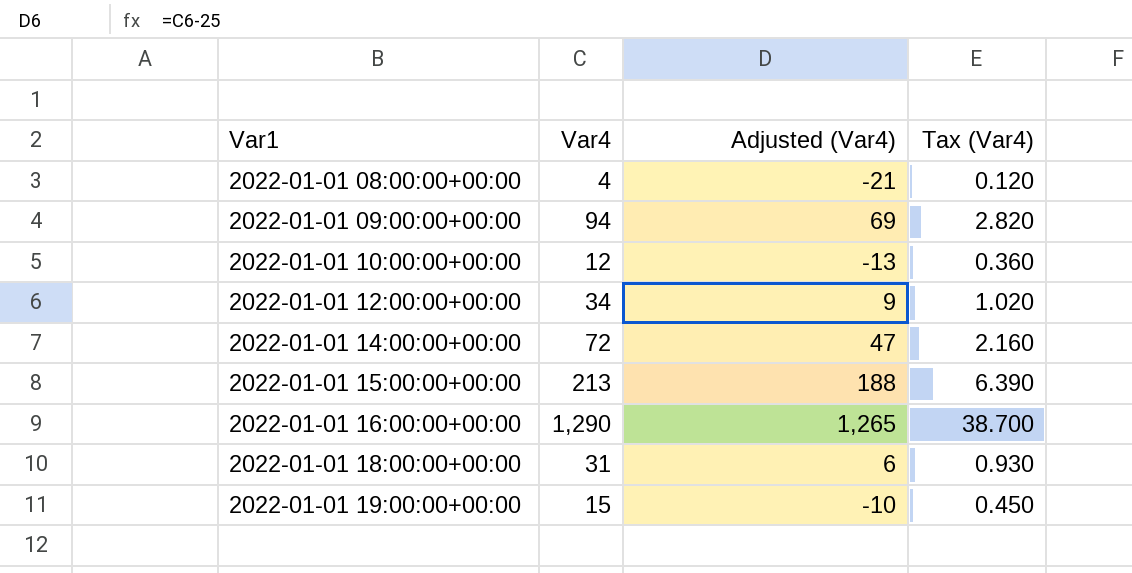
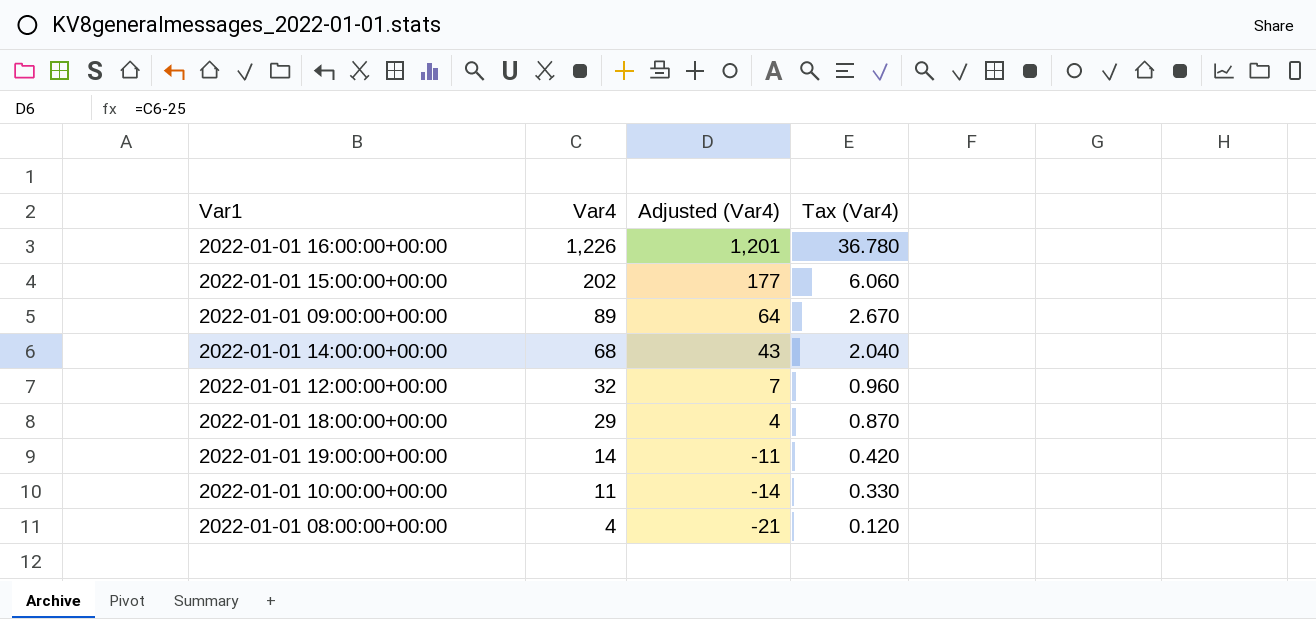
row order: Var1 ascending -> Var4 descending
2022-01-01 16:00:00+00:00 | Var4: 1,290 -> 1,226
2022-01-01 16:00:00+00:00 | Adjusted (Var4): 1,265 -> 1,201
2022-01-01 16:00:00+00:00 | Tax (Var4): 38.700 -> 36.780
2022-01-01 15:00:00+00:00 | Var4: 213 -> 202
2022-01-01 15:00:00+00:00 | Adjusted (Var4): 188 -> 177
2022-01-01 15:00:00+00:00 | Tax (Var4): 6.390 -> 6.060
2022-01-01 09:00:00+00:00 | Var4: 94 -> 89
2022-01-01 09:00:00+00:00 | Adjusted (Var4): 69 -> 64
2022-01-01 09:00:00+00:00 | Tax (Var4): 2.820 -> 2.670
2022-01-01 14:00:00+00:00 | Var4: 72 -> 68
2022-01-01 14:00:00+00:00 | Adjusted (Var4): 47 -> 43
2022-01-01 14:00:00+00:00 | Tax (Var4): 2.160 -> 2.040
2022-01-01 12:00:00+00:00 | Var4: 34 -> 32
2022-01-01 12:00:00+00:00 | Adjusted (Var4): 9 -> 7
2022-01-01 12:00:00+00:00 | Tax (Var4): 1.020 -> 0.960
2022-01-01 18:00:00+00:00 | Var4: 31 -> 29
2022-01-01 18:00:00+00:00 | Adjusted (Var4): 6 -> 4
2022-01-01 18:00:00+00:00 | Tax (Var4): 0.930 -> 0.870
2022-01-01 19:00:00+00:00 | Var4: 15 -> 14
2022-01-01 19:00:00+00:00 | Adjusted (Var4): -10 -> -11
2022-01-01 19:00:00+00:00 | Tax (Var4): 0.450 -> 0.420
2022-01-01 10:00:00+00:00 | Var4: 12 -> 11
2022-01-01 10:00:00+00:00 | Adjusted (Var4): -13 -> -14
2022-01-01 10:00:00+00:00 | Tax (Var4): 0.360 -> 0.330

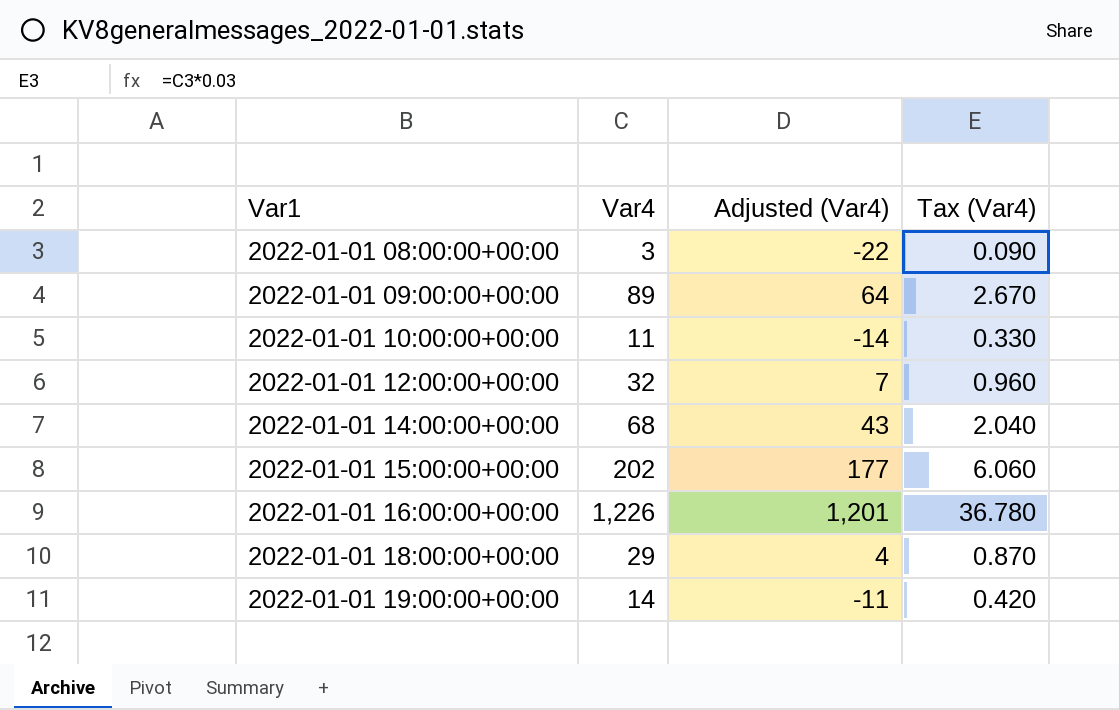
row order: Var4 descending -> Var1 ascending
2022-01-01 08:00:00+00:00 | Var4: 4 -> 3
2022-01-01 08:00:00+00:00 | Adjusted (Var4): -21 -> -22
2022-01-01 08:00:00+00:00 | Tax (Var4): 0.120 -> 0.090

